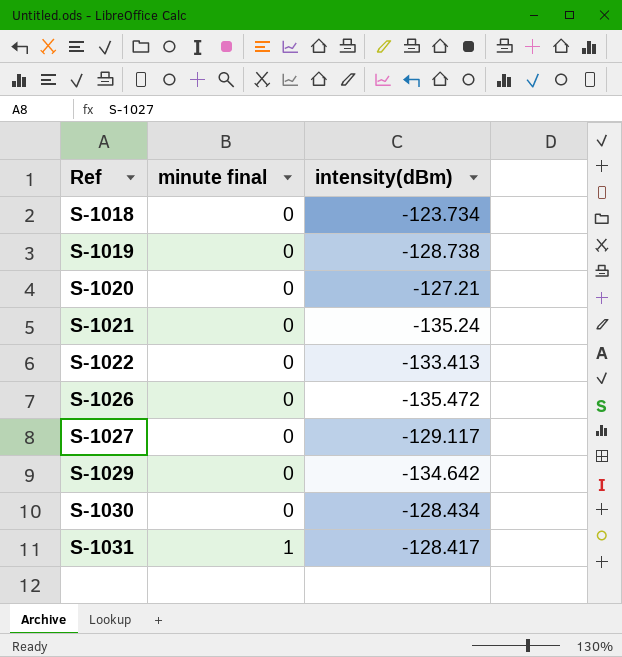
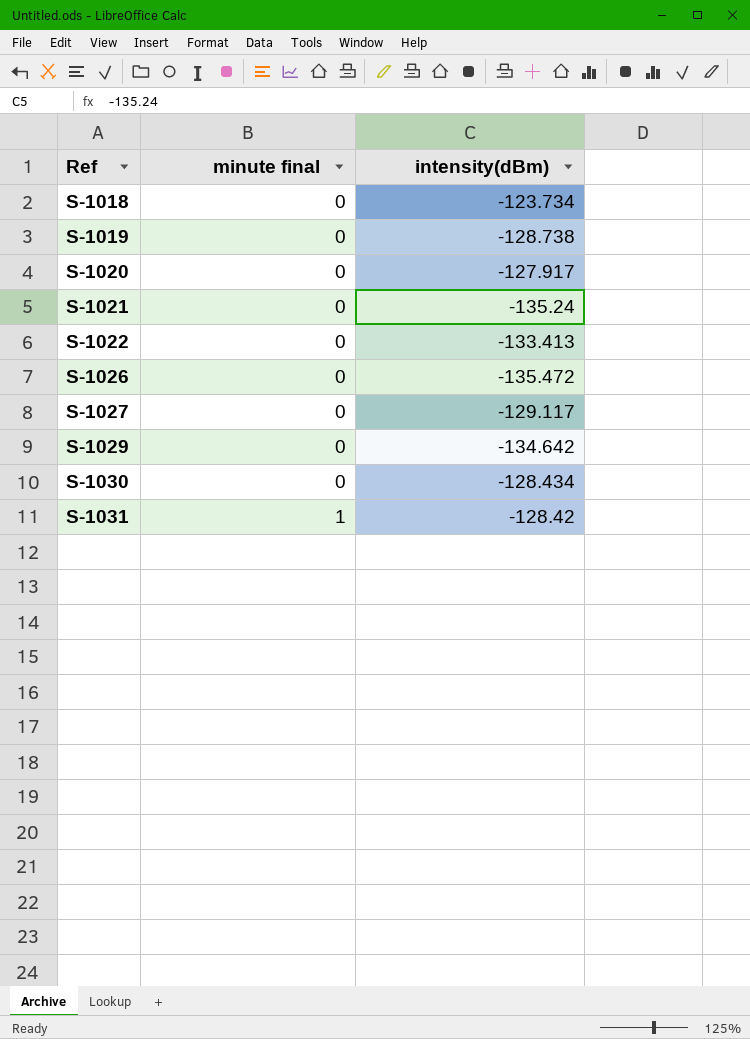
S-1020 | intensity(dBm): -127.21 -> -127.917
S-1031 | intensity(dBm): -128.417 -> -128.42

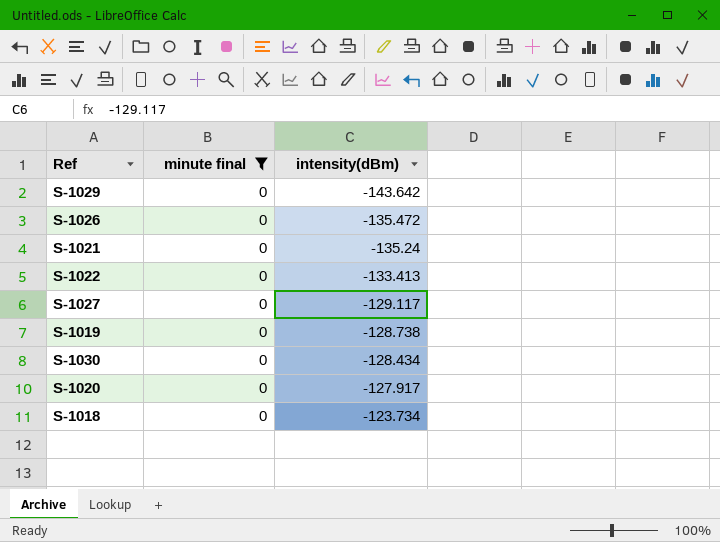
filter: none -> minute final = 0
row order: Ref ascending -> intensity(dBm) ascending
S-1029 | intensity(dBm): -134.642 -> -143.642

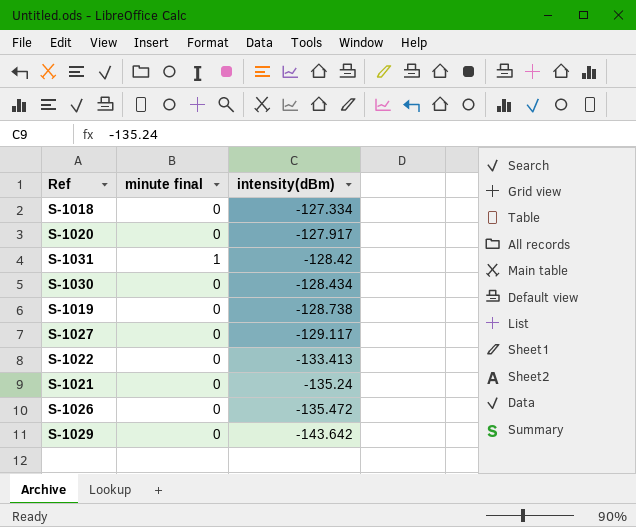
filter: minute final = 0 -> none
row order: intensity(dBm) ascending -> intensity(dBm) descending
S-1018 | intensity(dBm): -123.734 -> -127.334

